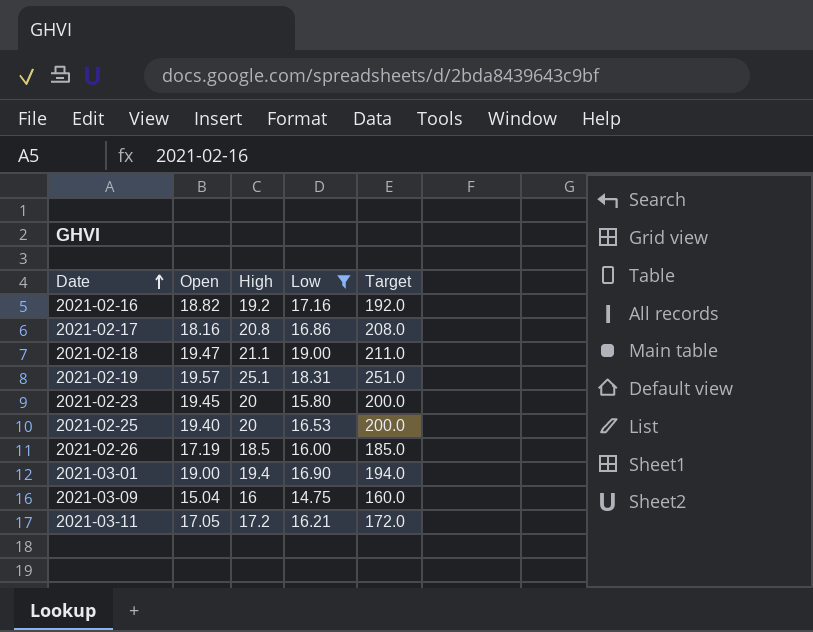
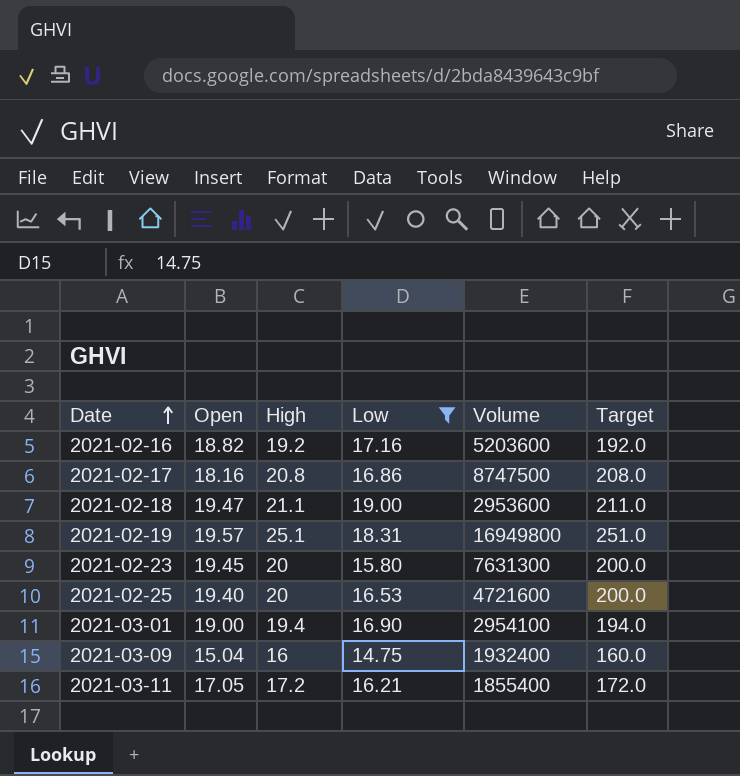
column Volume | position: none -> 5
row 2021-02-26: 17.19 | 18.5 | 16.00 | 185.0 -> none

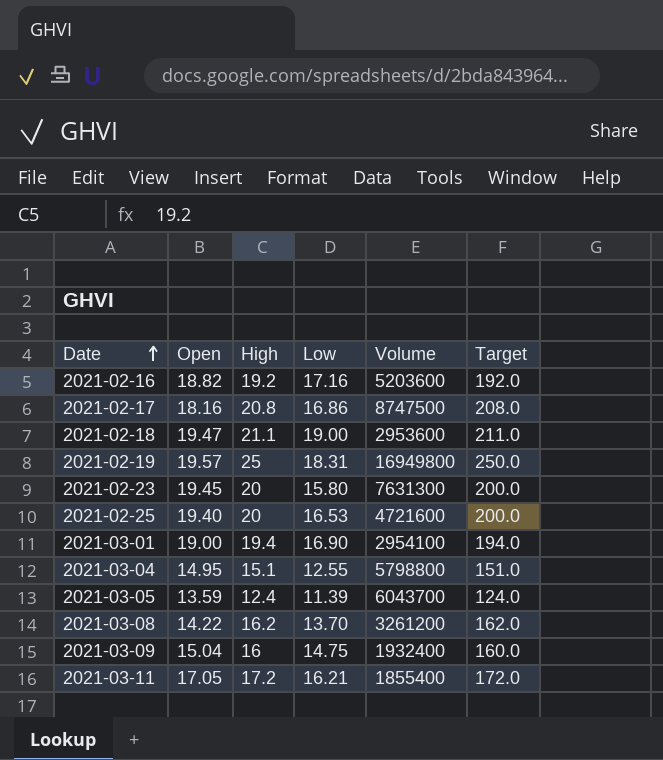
filter: Low >= 14.75 -> none
2021-02-19 | High: 25.1 -> 25
2021-02-19 | Target: 251.0 -> 250.0

